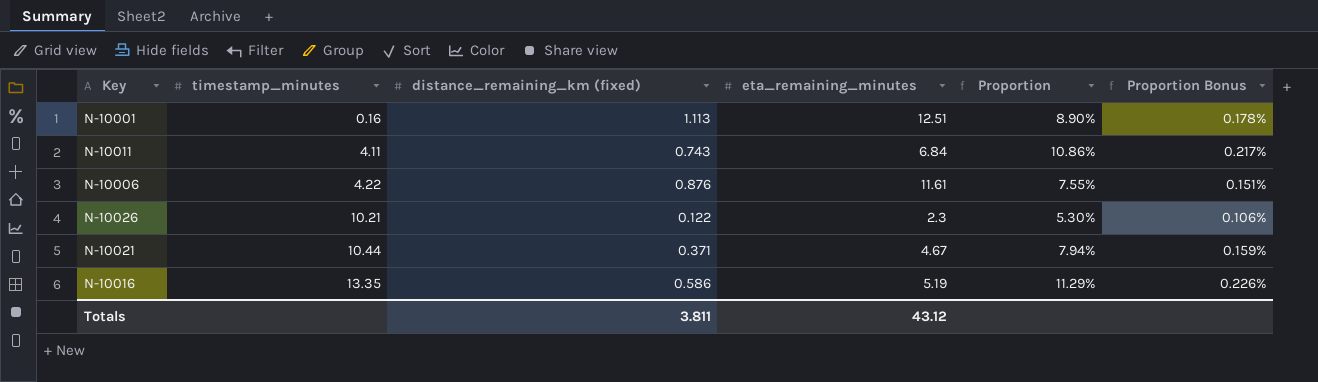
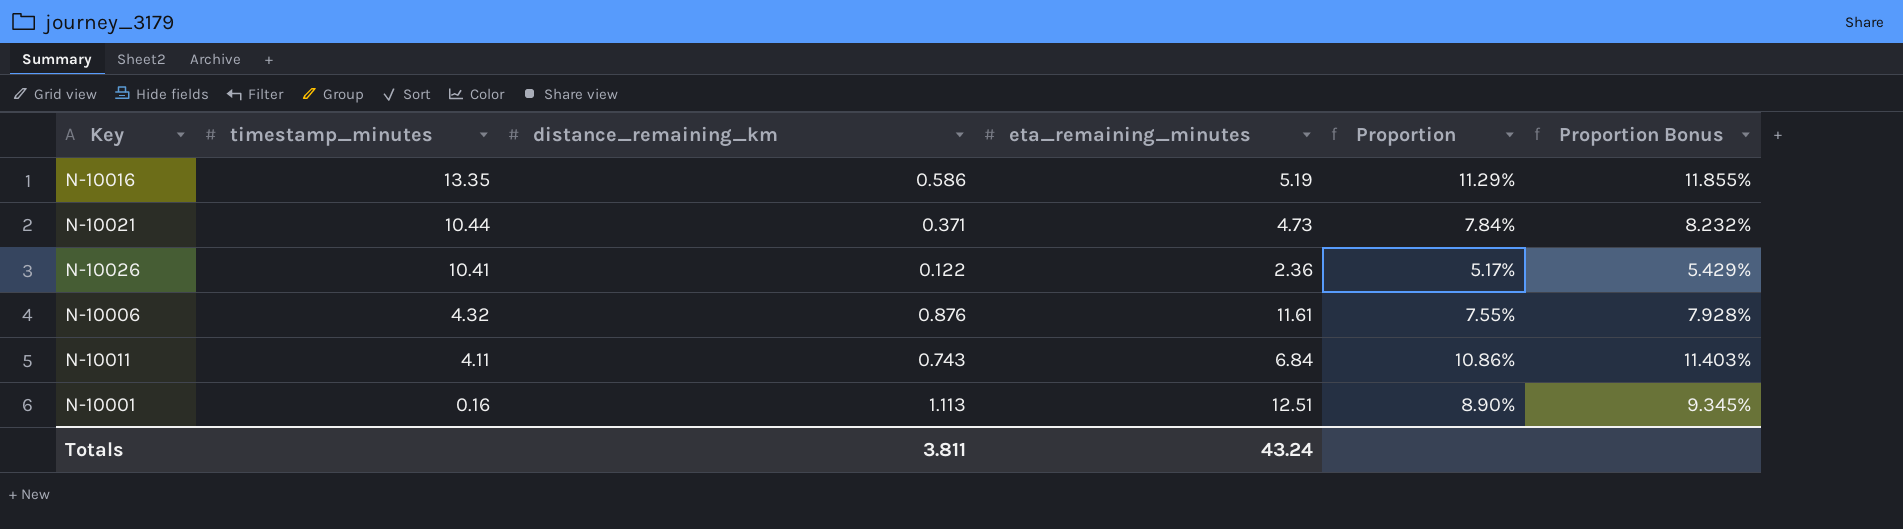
row order: timestamp_minutes ascending -> timestamp_minutes descending
column name: distance_remaining_km (fixed) -> distance_remaining_km
column Proportion Bonus | formula: [Proportion] * 0.02 -> [Proportion] * 1.05
N-10021 | eta_remaining_minutes: 4.67 -> 4.73
N-10021 | Proportion: 7.94% -> 7.84%
N-10026 | timestamp_minutes: 10.21 -> 10.41
N-10026 | eta_remaining_minutes: 2.3 -> 2.36
N-10026 | Proportion: 5.30% -> 5.17%
N-10006 | timestamp_minutes: 4.22 -> 4.32
Totals | eta_remaining_minutes: 43.12 -> 43.24

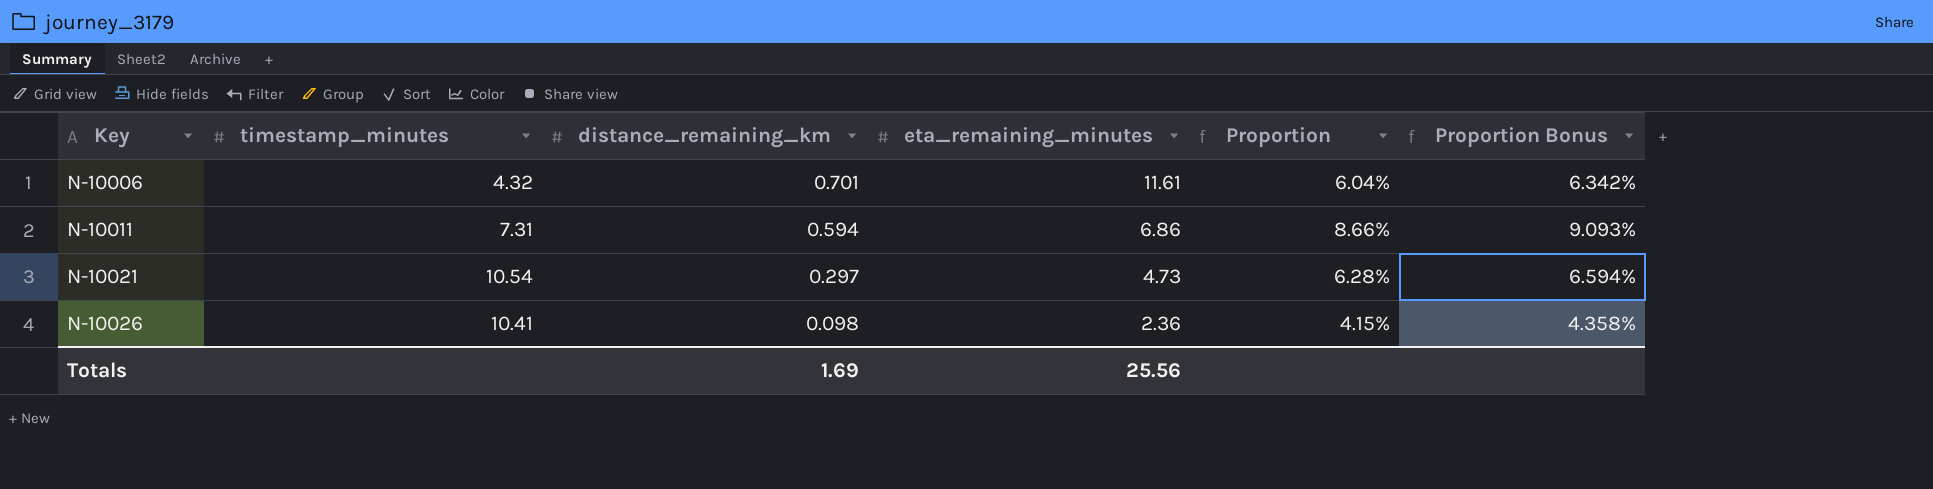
row order: timestamp_minutes descending -> Key ascending
row N-10016: 13.35 | 0.586 | 5.19 | 11.29% | 11.855% -> none
row N-10001: 0.16 | 1.113 | 12.51 | 8.90% | 9.345% -> none
N-10006 | distance_remaining_km: 0.876 -> 0.701
N-10006 | Proportion: 7.55% -> 6.04%
N-10006 | Proportion Bonus: 7.928% -> 6.342%
N-10011 | timestamp_minutes: 4.11 -> 7.31
N-10011 | distance_remaining_km: 0.743 -> 0.594
N-10011 | eta_remaining_minutes: 6.84 -> 6.86
N-10011 | Proportion: 10.86% -> 8.66%
N-10011 | Proportion Bonus: 11.403% -> 9.093%
N-10021 | timestamp_minutes: 10.44 -> 10.54
N-10021 | distance_remaining_km: 0.371 -> 0.297
N-10021 | Proportion: 7.84% -> 6.28%
N-10021 | Proportion Bonus: 8.232% -> 6.594%
N-10026 | distance_remaining_km: 0.122 -> 0.098
N-10026 | Proportion: 5.17% -> 4.15%
N-10026 | Proportion Bonus: 5.429% -> 4.358%
Totals | distance_remaining_km: 3.811 -> 1.69
Totals | eta_remaining_minutes: 43.24 -> 25.56

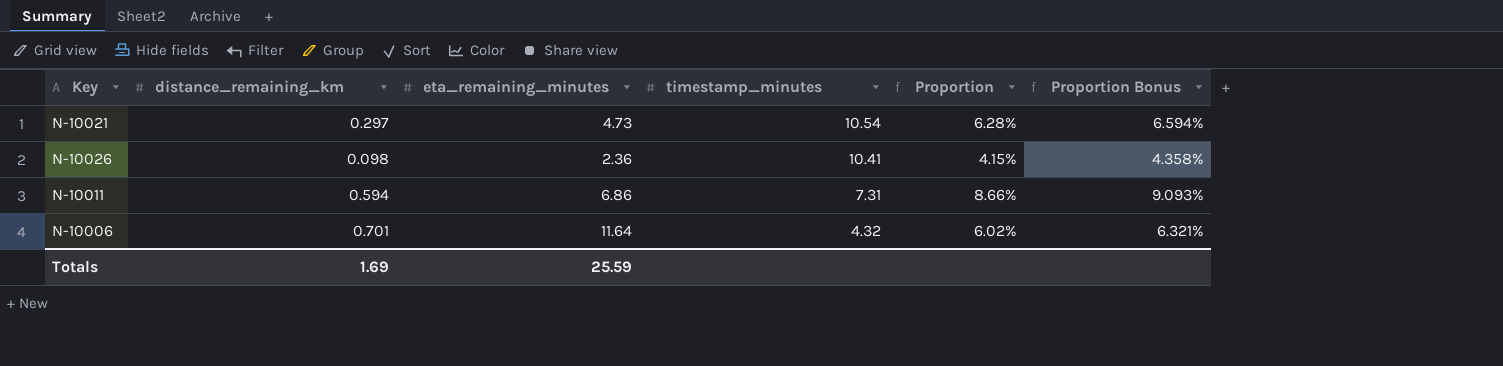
row order: Key ascending -> timestamp_minutes descending
column timestamp_minutes | position: 2 -> 4
N-10006 | eta_remaining_minutes: 11.61 -> 11.64
N-10006 | Proportion: 6.04% -> 6.02%
N-10006 | Proportion Bonus: 6.342% -> 6.321%
Totals | eta_remaining_minutes: 25.56 -> 25.59

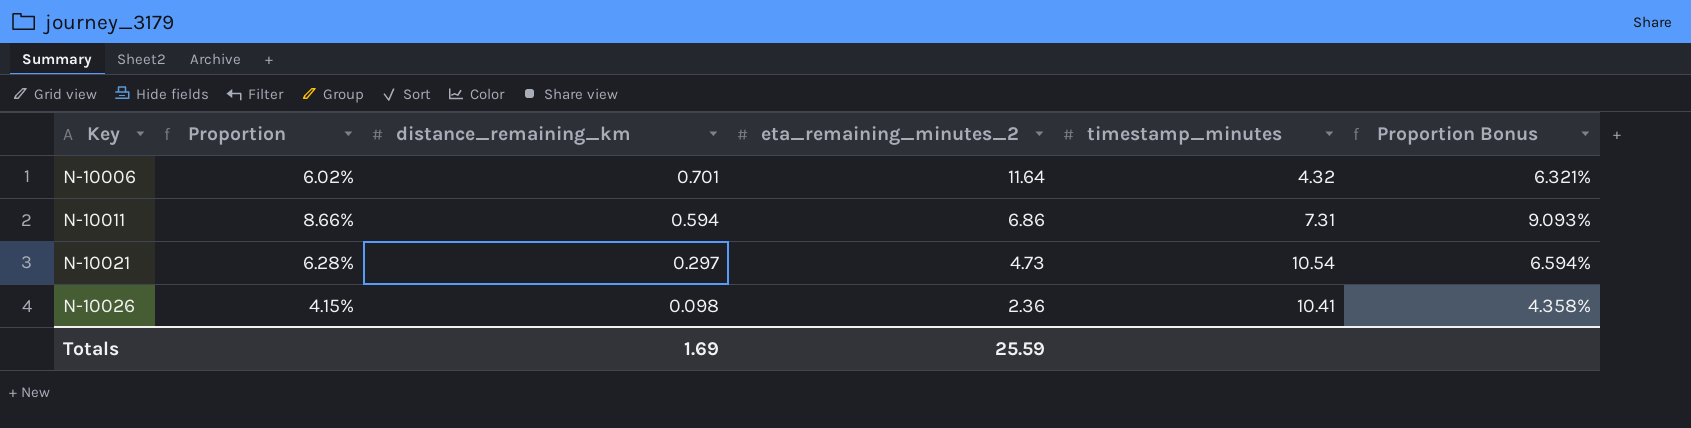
row order: timestamp_minutes descending -> Key ascending
column Proportion | position: 5 -> 2
column name: eta_remaining_minutes -> eta_remaining_minutes_2

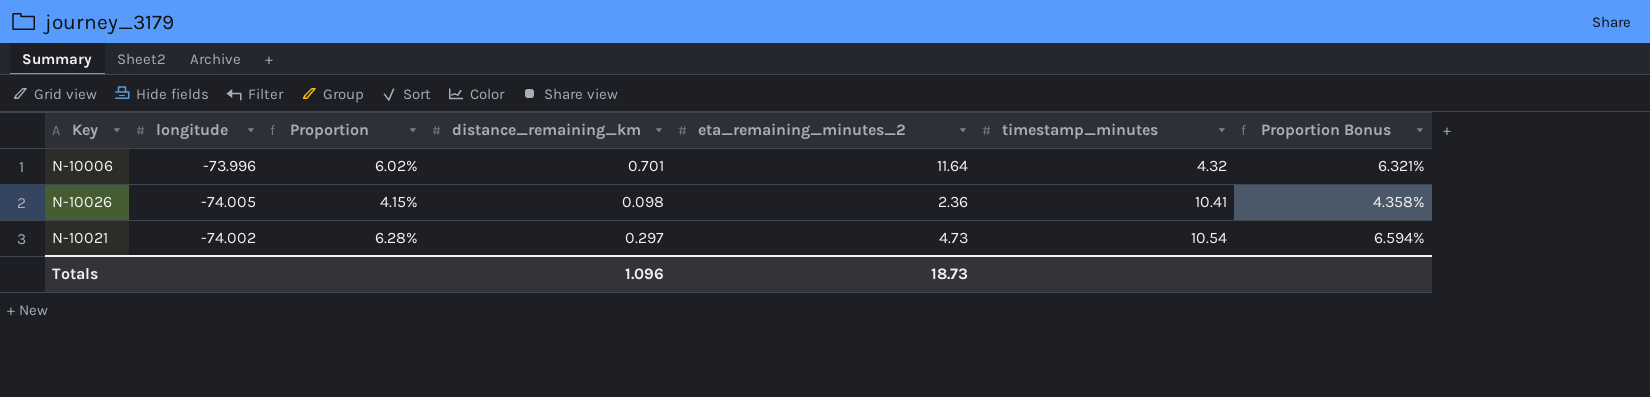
row order: Key ascending -> timestamp_minutes ascending
column longitude | position: none -> 2
row N-10011: 8.66% | 0.594 | 6.86 | 7.31 | 9.093% -> none
Totals | distance_remaining_km: 1.69 -> 1.096
Totals | eta_remaining_minutes_2: 25.59 -> 18.73

